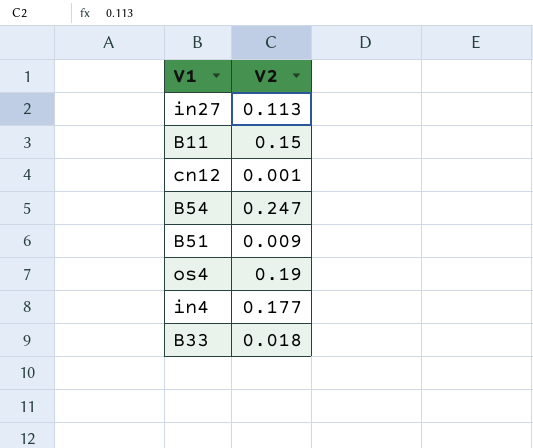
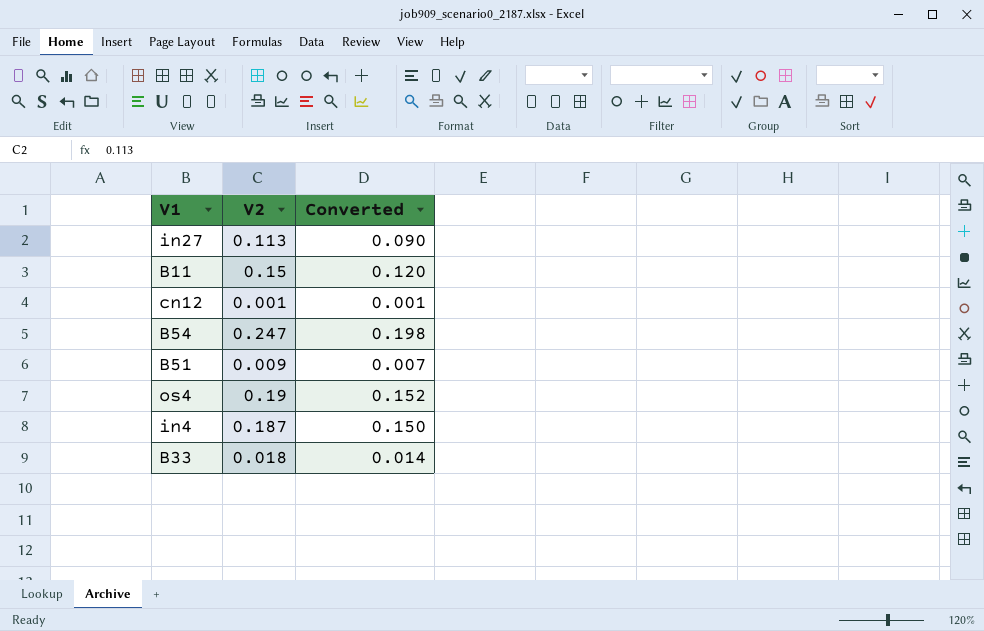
column Converted | formula: none -> [V2] * 0.8
in4 | V2: 0.177 -> 0.187

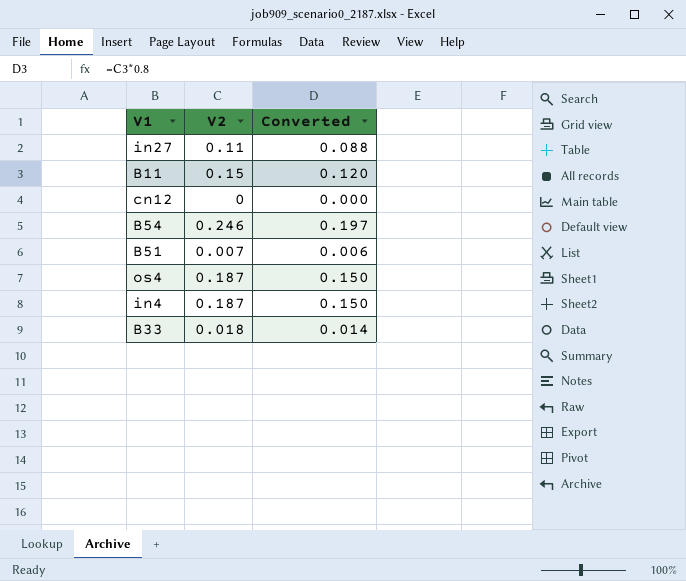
in27 | V2: 0.113 -> 0.11
in27 | Converted: 0.090 -> 0.088
cn12 | V2: 0.001 -> 0
cn12 | Converted: 0.001 -> 0.000
B54 | V2: 0.247 -> 0.246
B54 | Converted: 0.198 -> 0.197
B51 | V2: 0.009 -> 0.007
B51 | Converted: 0.007 -> 0.006
os4 | V2: 0.19 -> 0.187
os4 | Converted: 0.152 -> 0.150

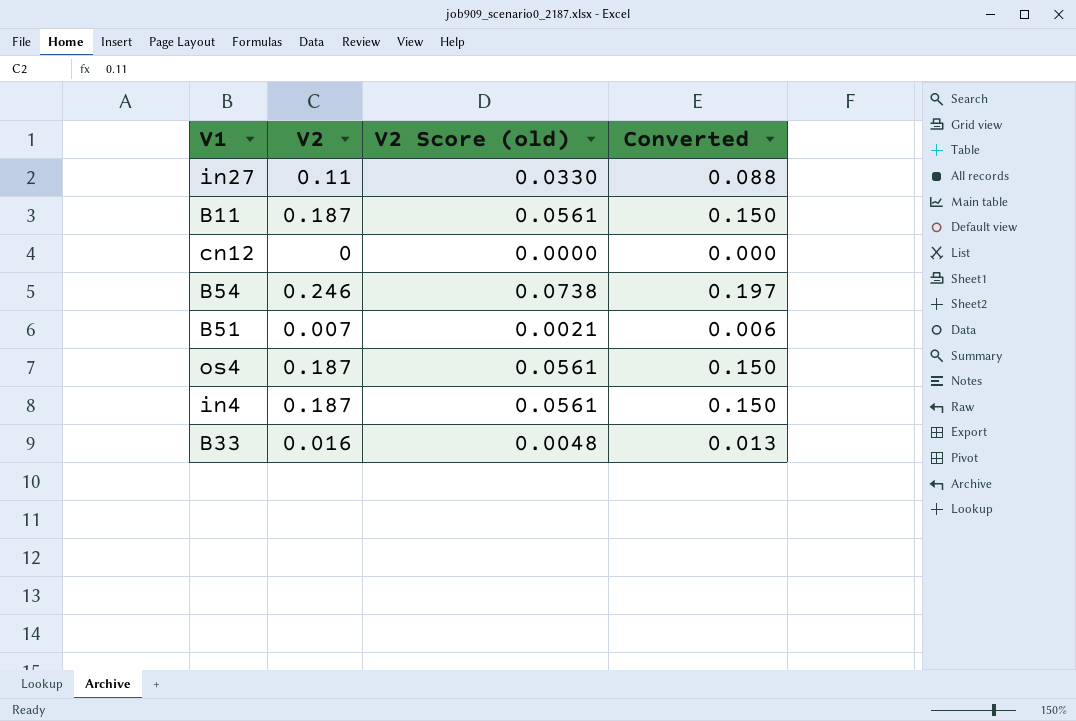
column V2 Score (old) | formula: none -> [V2] * 0.3
B11 | V2: 0.15 -> 0.187
B11 | Converted: 0.120 -> 0.150
B33 | V2: 0.018 -> 0.016
B33 | Converted: 0.014 -> 0.013

